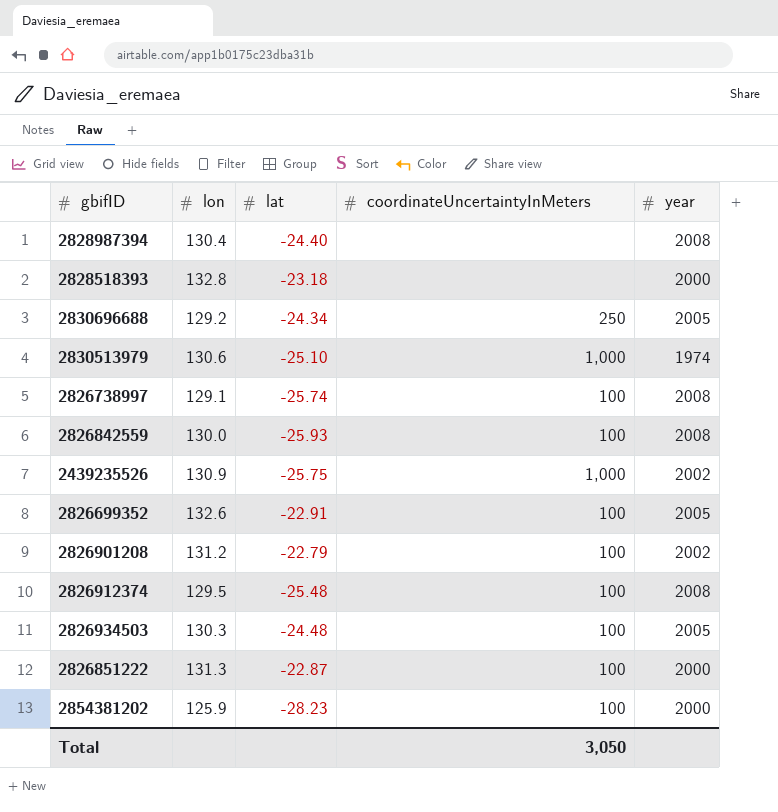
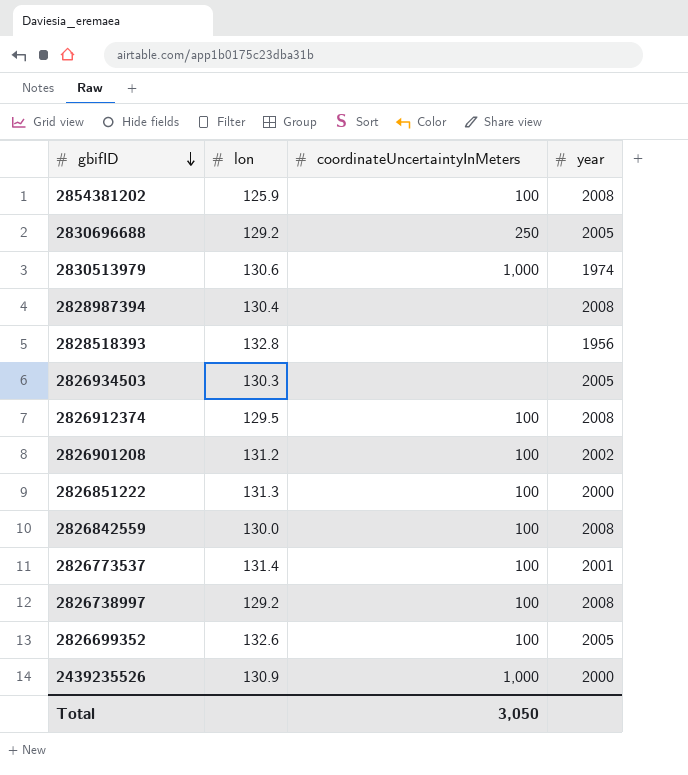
row order: none -> gbifID descending
column lat | position: 3 -> none
2854381202 | year: 2000 -> 2008
2828518393 | year: 2000 -> 1956
2826934503 | coordinateUncertaintyInMeters: 100 -> none
row 2826773537: none -> 131.4 | 100 | 2001
2826738997 | lon: 129.1 -> 129.2
2439235526 | year: 2002 -> 2000

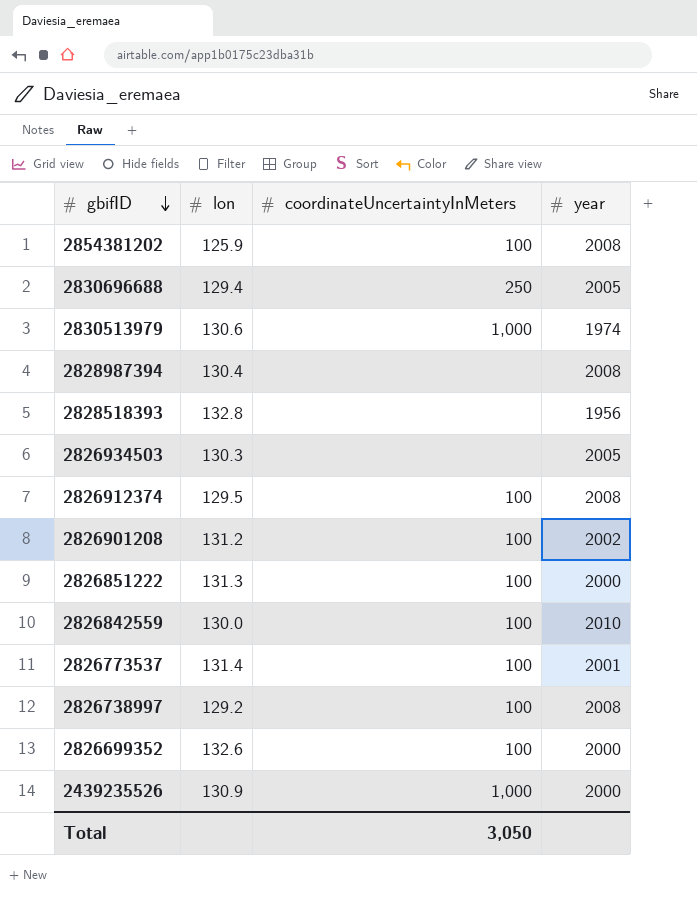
2830696688 | lon: 129.2 -> 129.4
2826842559 | year: 2008 -> 2010
2826699352 | year: 2005 -> 2000

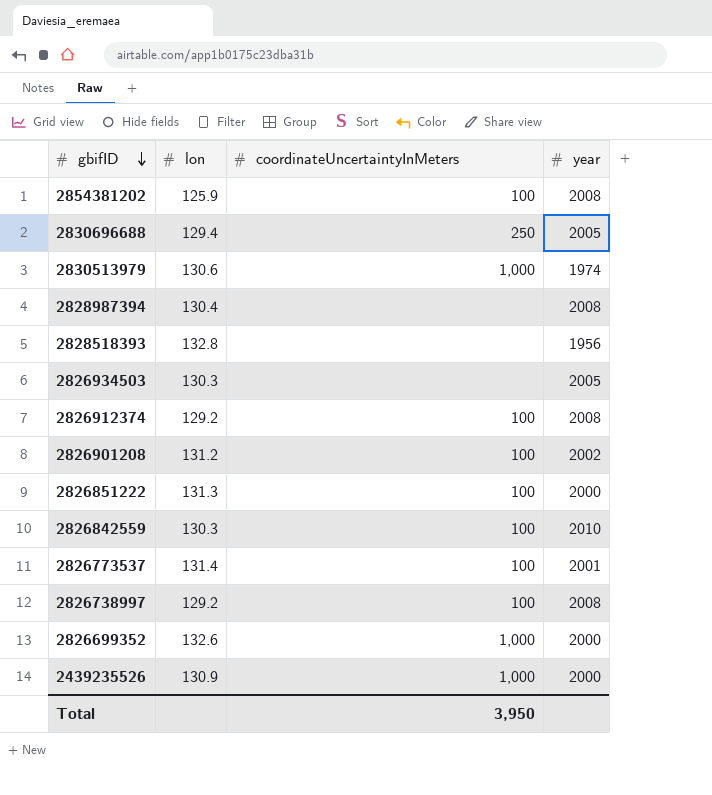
2826912374 | lon: 129.5 -> 129.2
2826842559 | lon: 130.0 -> 130.3
2826699352 | coordinateUncertaintyInMeters: 100 -> 1,000
Total | coordinateUncertaintyInMeters: 3,050 -> 3,950

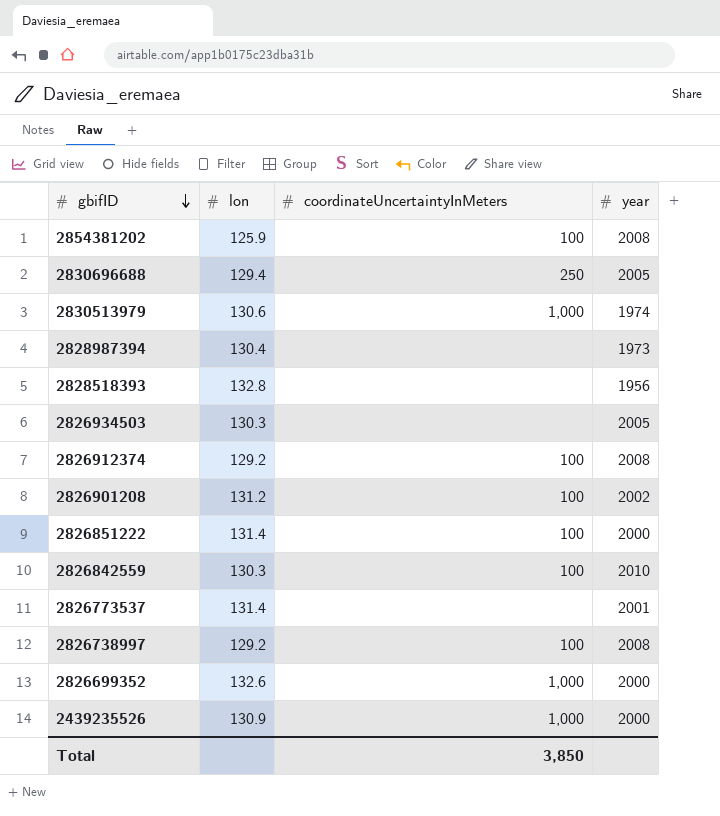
2828987394 | year: 2008 -> 1973
2826851222 | lon: 131.3 -> 131.4
2826773537 | coordinateUncertaintyInMeters: 100 -> none
Total | coordinateUncertaintyInMeters: 3,950 -> 3,850

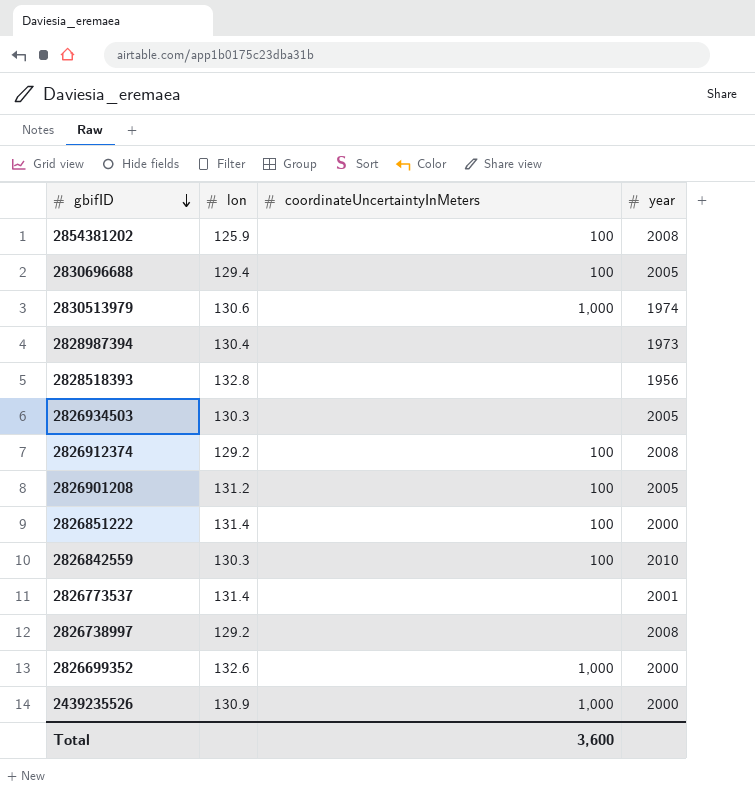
2830696688 | coordinateUncertaintyInMeters: 250 -> 100
2826901208 | year: 2002 -> 2005
2826738997 | coordinateUncertaintyInMeters: 100 -> none
Total | coordinateUncertaintyInMeters: 3,850 -> 3,600

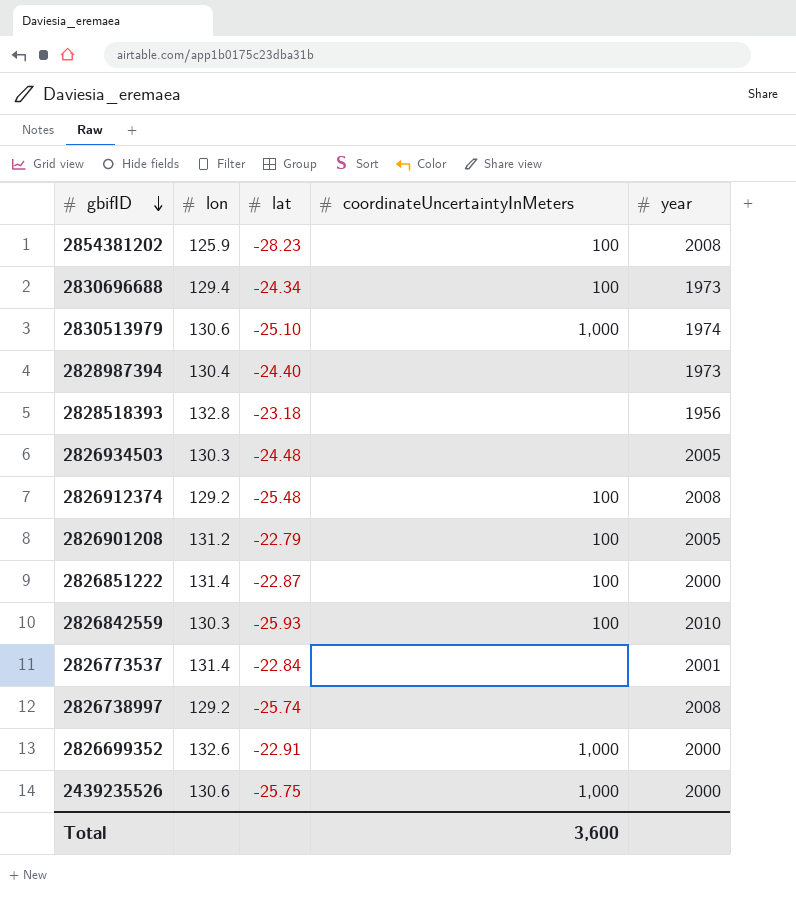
column lat | position: none -> 3
2830696688 | year: 2005 -> 1973
2439235526 | lon: 130.9 -> 130.6

